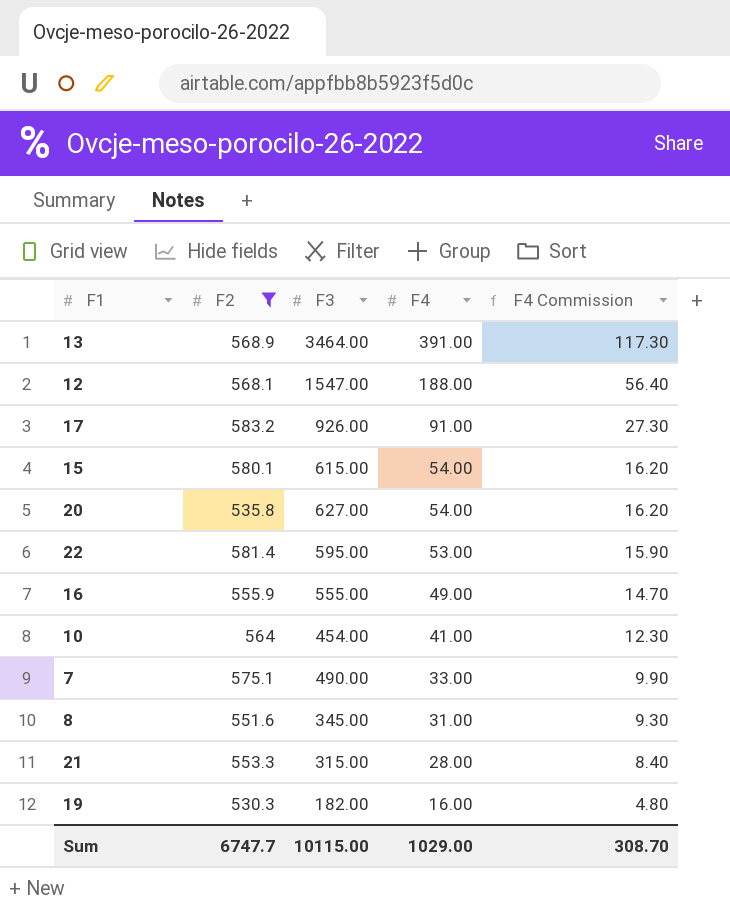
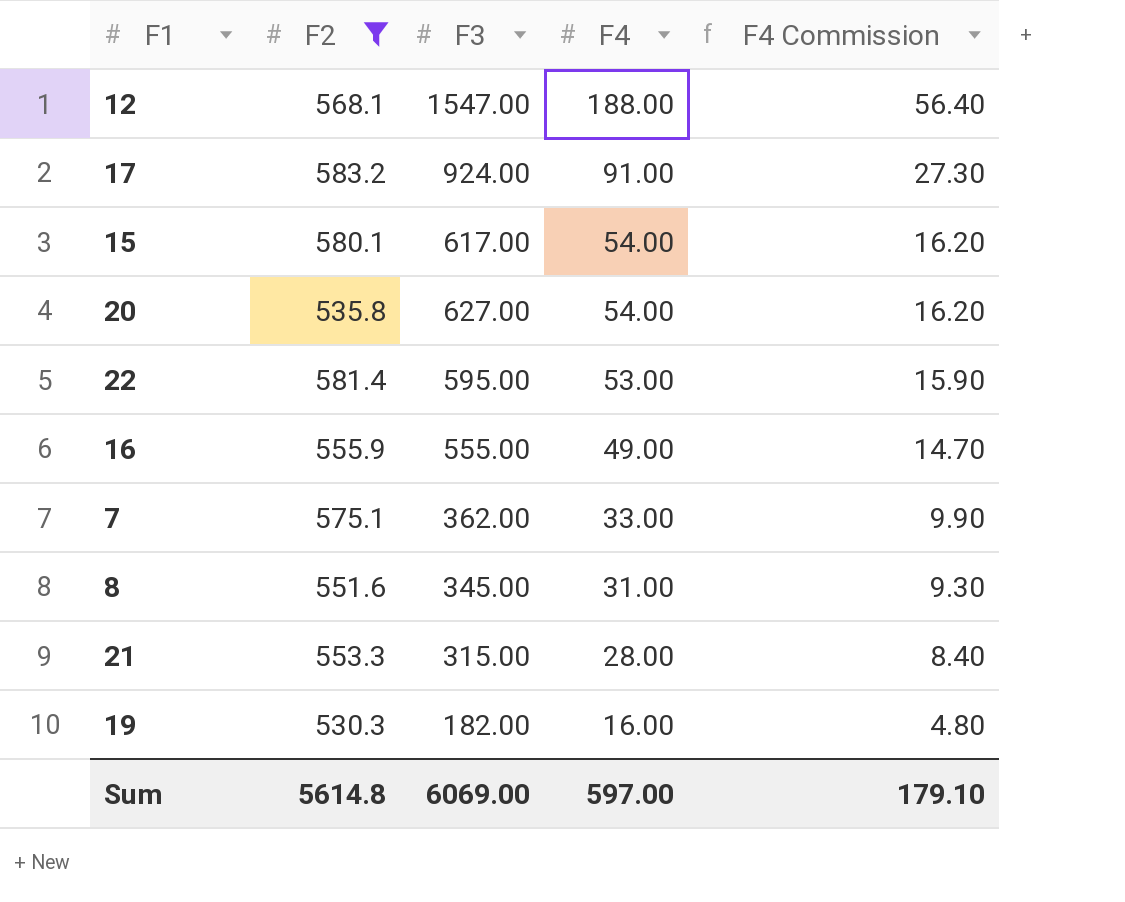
row 13: 568.9 | 3464.00 | 391.00 | 117.30 -> none
row 10: 564 | 454.00 | 41.00 | 12.30 -> none
17 | F3: 926.00 -> 924.00
15 | F3: 615.00 -> 617.00
7 | F3: 490.00 -> 362.00
Sum | F2: 6747.7 -> 5614.8
Sum | F3: 10115.00 -> 6069.00
Sum | F4: 1029.00 -> 597.00
Sum | F4 Commission: 308.70 -> 179.10

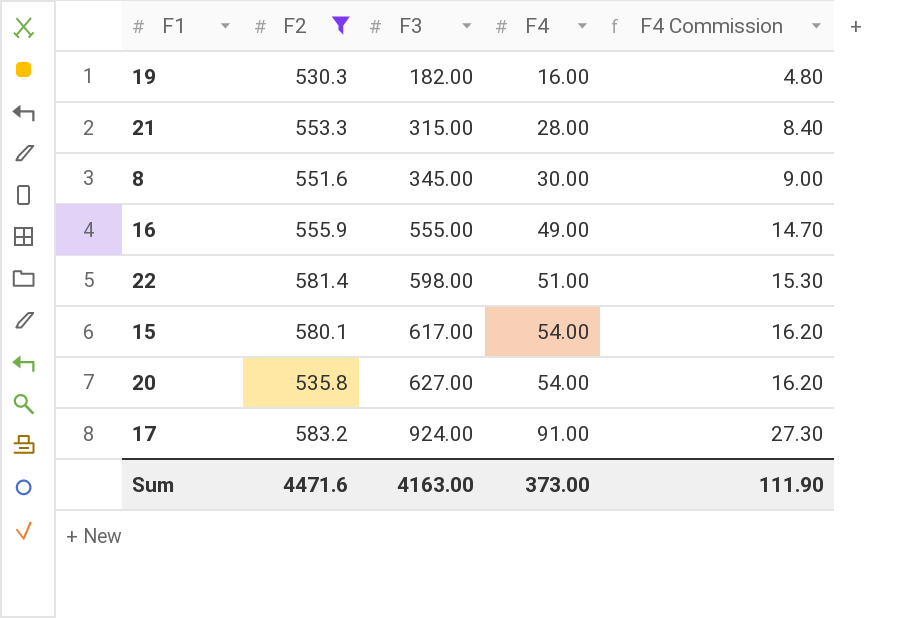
row order: F4 descending -> F3 ascending
row 12: 568.1 | 1547.00 | 188.00 | 56.40 -> none
row 7: 575.1 | 362.00 | 33.00 | 9.90 -> none
8 | F4: 31.00 -> 30.00
8 | F4 Commission: 9.30 -> 9.00
22 | F3: 595.00 -> 598.00
22 | F4: 53.00 -> 51.00
22 | F4 Commission: 15.90 -> 15.30
Sum | F2: 5614.8 -> 4471.6
Sum | F3: 6069.00 -> 4163.00
Sum | F4: 597.00 -> 373.00
Sum | F4 Commission: 179.10 -> 111.90

